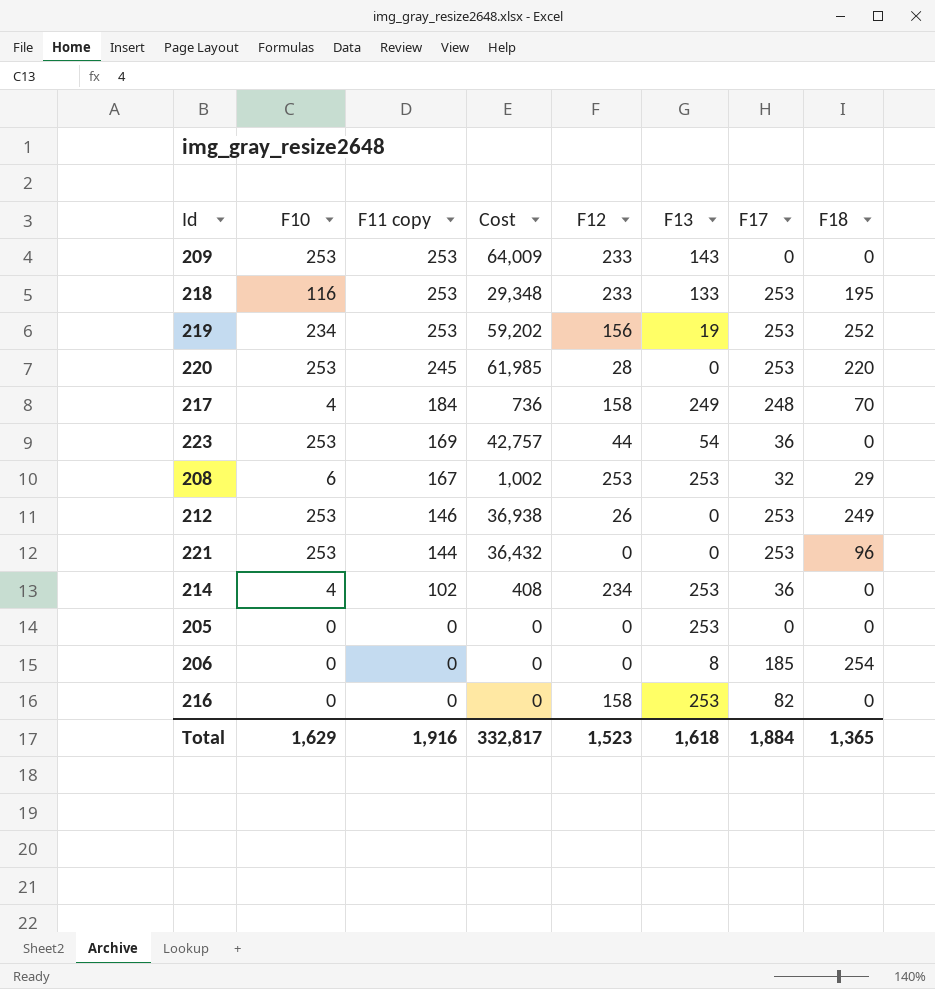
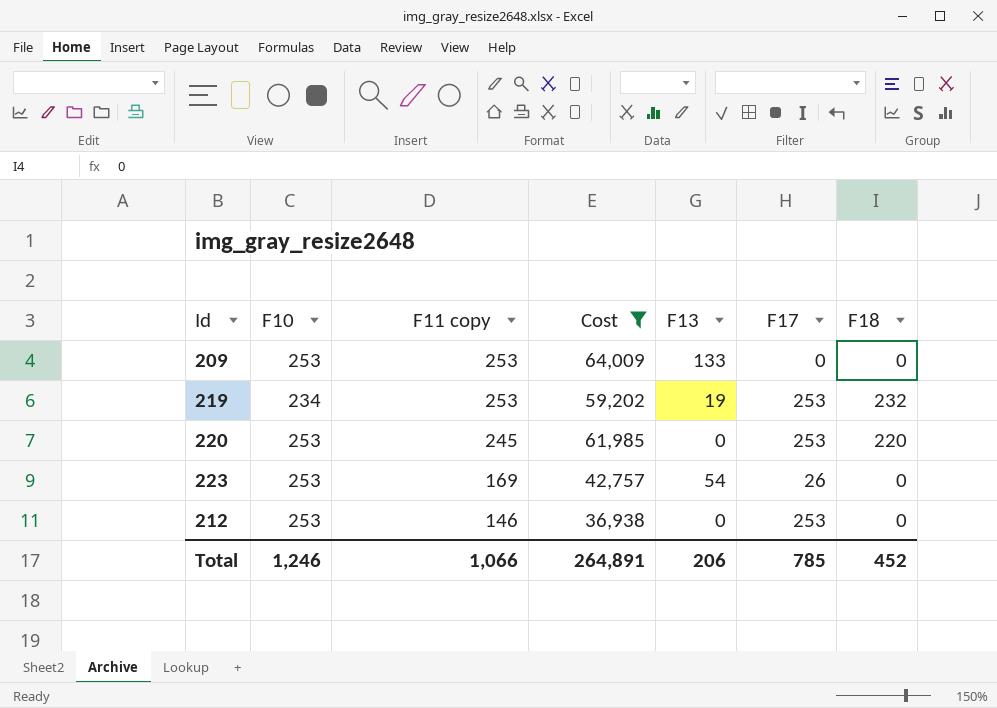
filter: none -> Cost >= 36,938
column F12 | position: 5 -> none
209 | F13: 143 -> 133
219 | F18: 252 -> 232
223 | F17: 36 -> 26
212 | F18: 249 -> 0
Total | F10: 1,629 -> 1,246
Total | F11 copy: 1,916 -> 1,066
Total | Cost: 332,817 -> 264,891
Total | F13: 1,618 -> 206
Total | F17: 1,884 -> 785
Total | F18: 1,365 -> 452

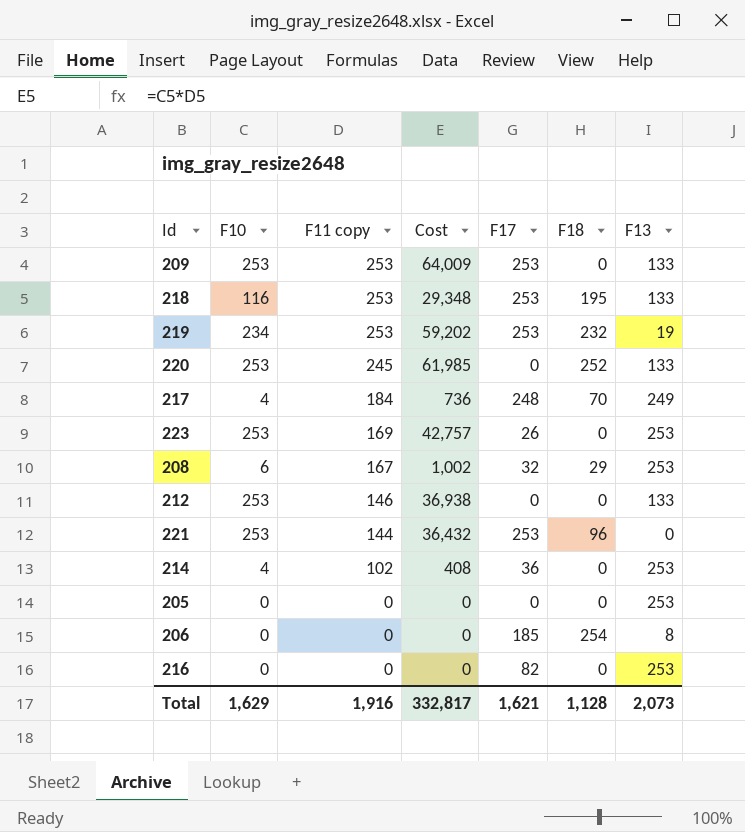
filter: Cost >= 36,938 -> none
column F13 | position: 5 -> 7
209 | F17: 0 -> 253
220 | F17: 253 -> 0
220 | F18: 220 -> 252
220 | F13: 0 -> 133
223 | F13: 54 -> 253
212 | F17: 253 -> 0
212 | F13: 0 -> 133
Total | F10: 1,246 -> 1,629
Total | F11 copy: 1,066 -> 1,916
Total | Cost: 264,891 -> 332,817
Total | F17: 785 -> 1,621
Total | F18: 452 -> 1,128
Total | F13: 206 -> 2,073

